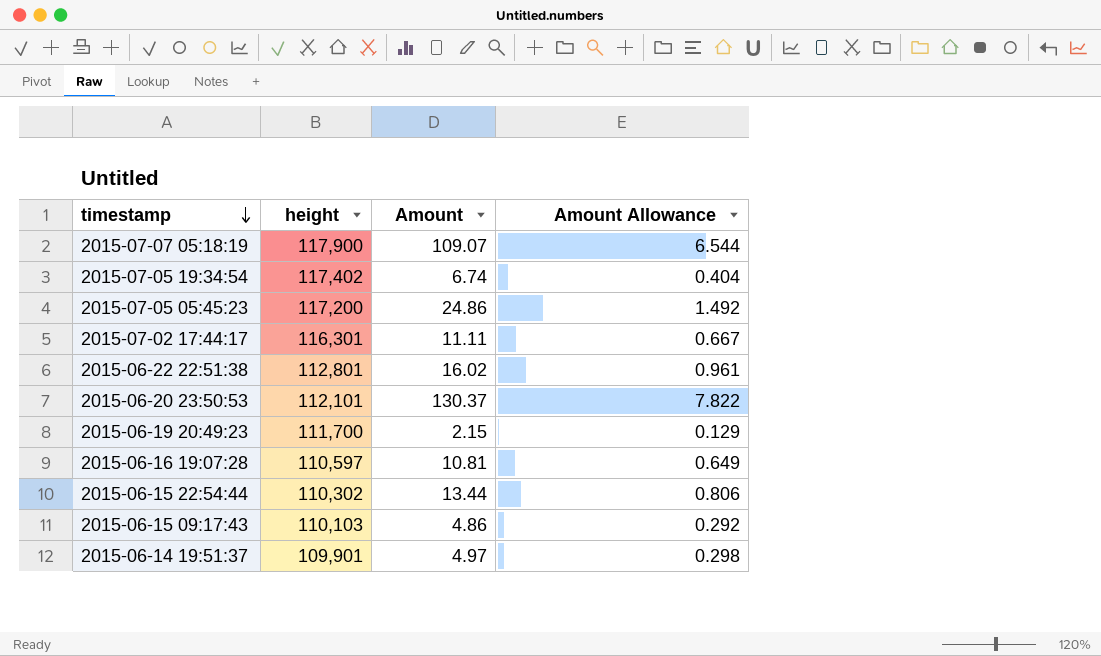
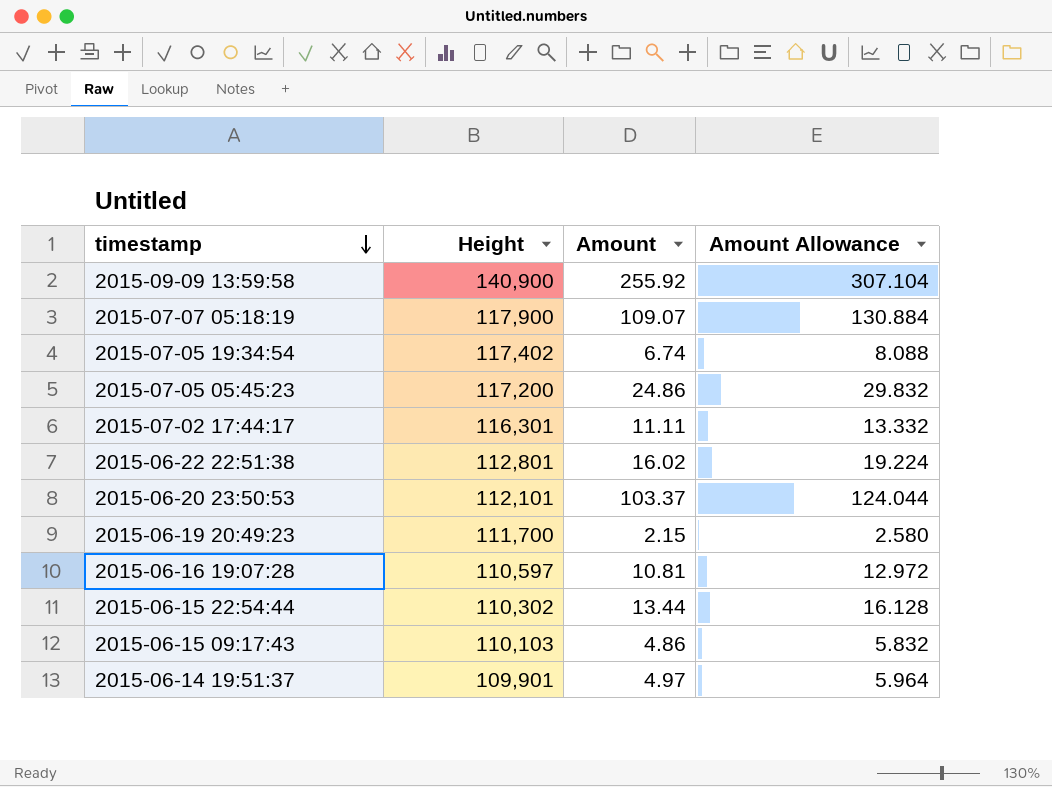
column name: height -> Height
column Amount Allowance | formula: [Amount] * 0.06 -> [Amount] * 1.2
row 2015-09-09 13:59:58: none -> 140,900 | 255.92 | 307.104
2015-06-20 23:50:53 | Amount: 130.37 -> 103.37

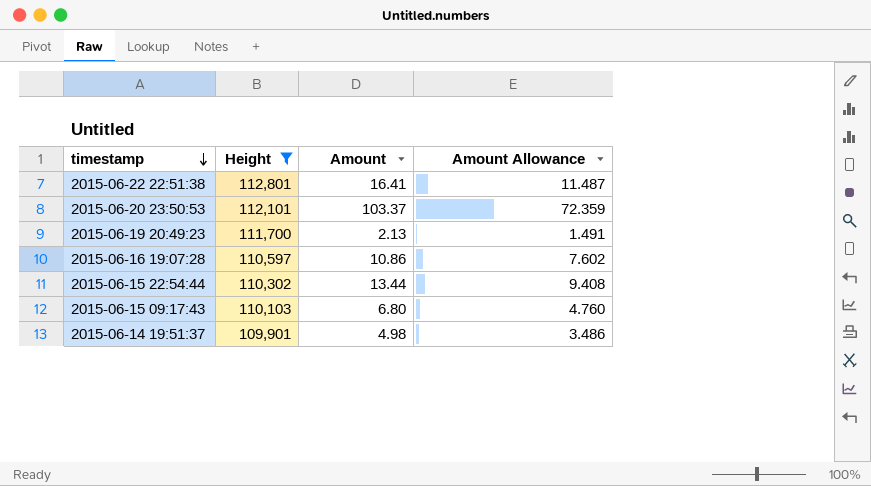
filter: none -> Height <= 112,801
column Amount Allowance | formula: [Amount] * 1.2 -> [Amount] * 0.7
2015-06-22 22:51:38 | Amount: 16.02 -> 16.41
2015-06-19 20:49:23 | Amount: 2.15 -> 2.13
2015-06-16 19:07:28 | Amount: 10.81 -> 10.86
2015-06-15 09:17:43 | Amount: 4.86 -> 6.80
2015-06-14 19:51:37 | Amount: 4.97 -> 4.98

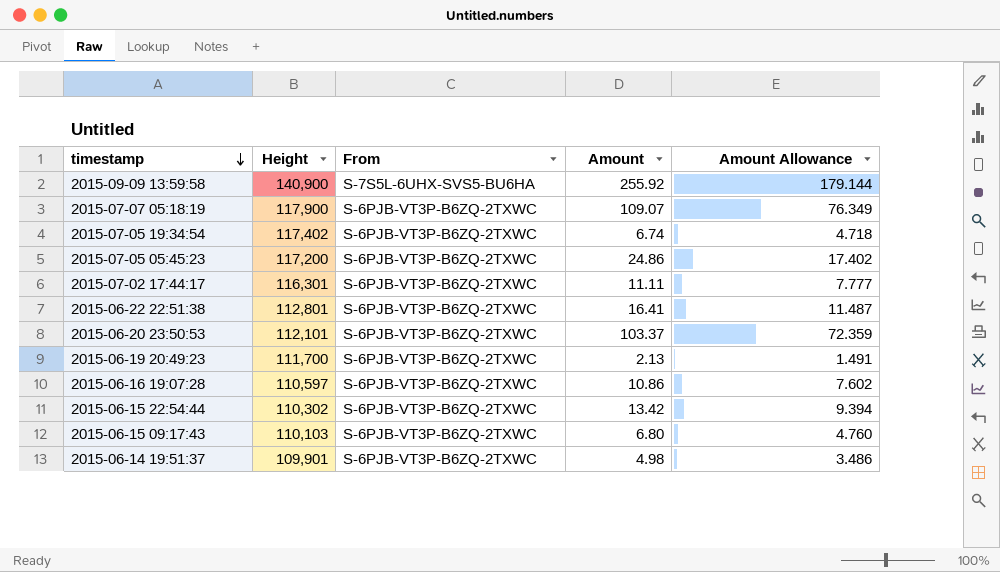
filter: Height <= 112,801 -> none
column From | position: none -> 3
2015-06-15 22:54:44 | Amount: 13.44 -> 13.42
2015-06-15 22:54:44 | Amount Allowance: 9.408 -> 9.394

